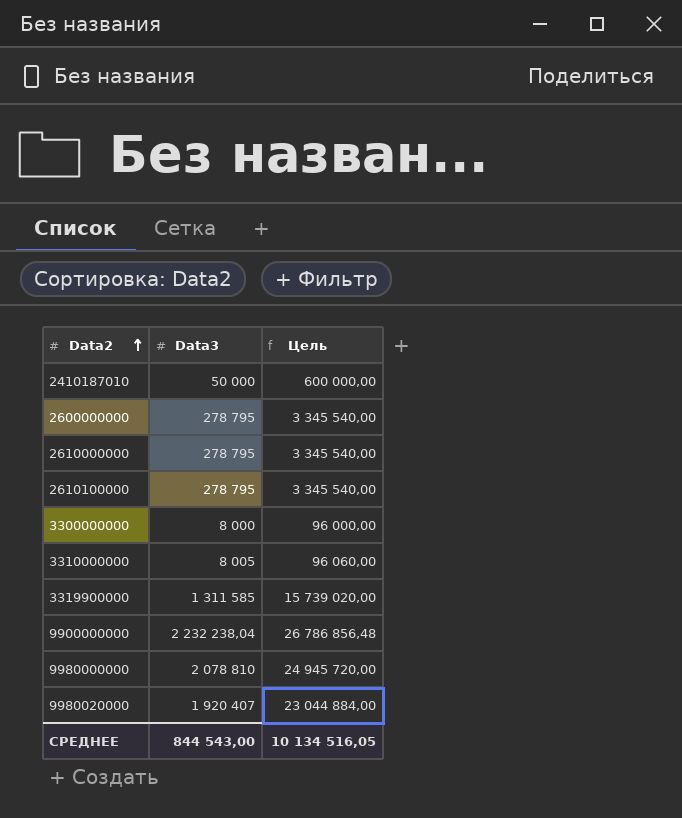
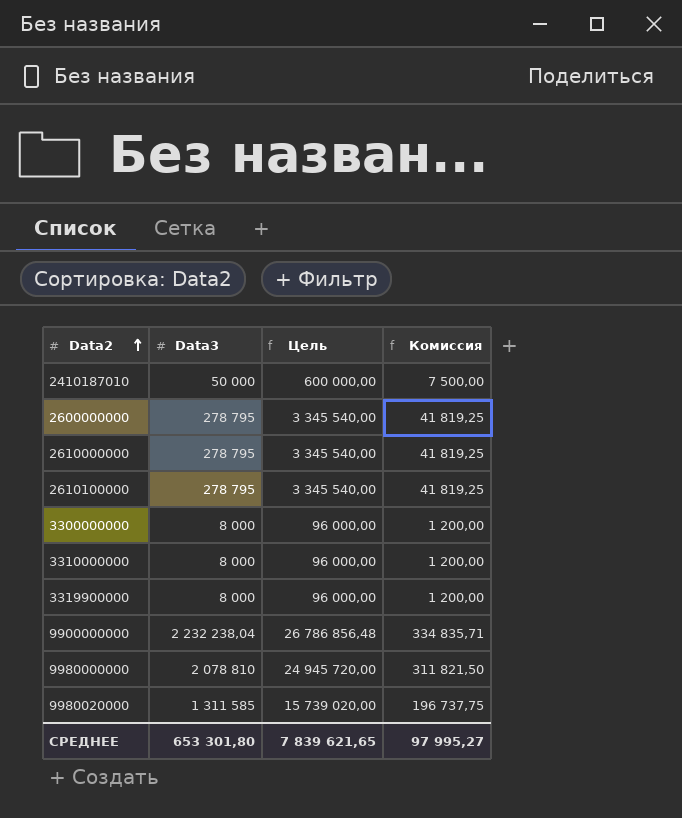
column Комиссия | formula: none -> [Data3] * 0,15
3310000000 | Data3: 8 005 -> 8 000
3310000000 | Цель: 96 060,00 -> 96 000,00
3319900000 | Data3: 1 311 585 -> 8 000
3319900000 | Цель: 15 739 020,00 -> 96 000,00
9980020000 | Data3: 1 920 407 -> 1 311 585
9980020000 | Цель: 23 044 884,00 -> 15 739 020,00
СРЕДНЕЕ | Data3: 844 543,00 -> 653 301,80
СРЕДНЕЕ | Цель: 10 134 516,05 -> 7 839 621,65

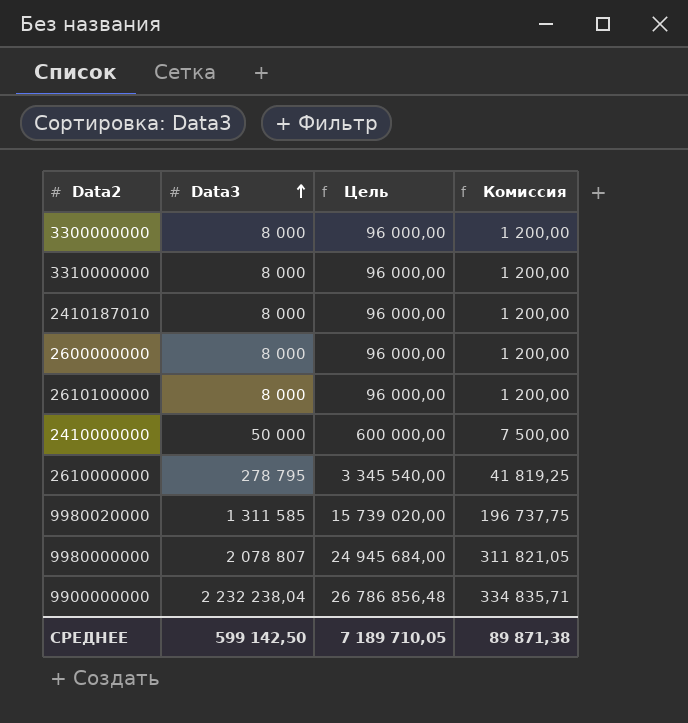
row order: Data2 ascending -> Data3 ascending
row 3319900000: 8 000 | 96 000,00 | 1 200,00 -> none
2410187010 | Data3: 50 000 -> 8 000
2410187010 | Цель: 600 000,00 -> 96 000,00
2410187010 | Комиссия: 7 500,00 -> 1 200,00
2600000000 | Data3: 278 795 -> 8 000
2600000000 | Цель: 3 345 540,00 -> 96 000,00
2600000000 | Комиссия: 41 819,25 -> 1 200,00
2610100000 | Data3: 278 795 -> 8 000
2610100000 | Цель: 3 345 540,00 -> 96 000,00
2610100000 | Комиссия: 41 819,25 -> 1 200,00
row 2410000000: none -> 50 000 | 600 000,00 | 7 500,00
9980000000 | Data3: 2 078 810 -> 2 078 807
9980000000 | Цель: 24 945 720,00 -> 24 945 684,00
9980000000 | Комиссия: 311 821,50 -> 311 821,05
СРЕДНЕЕ | Data3: 653 301,80 -> 599 142,50
СРЕДНЕЕ | Цель: 7 839 621,65 -> 7 189 710,05
СРЕДНЕЕ | Комиссия: 97 995,27 -> 89 871,38

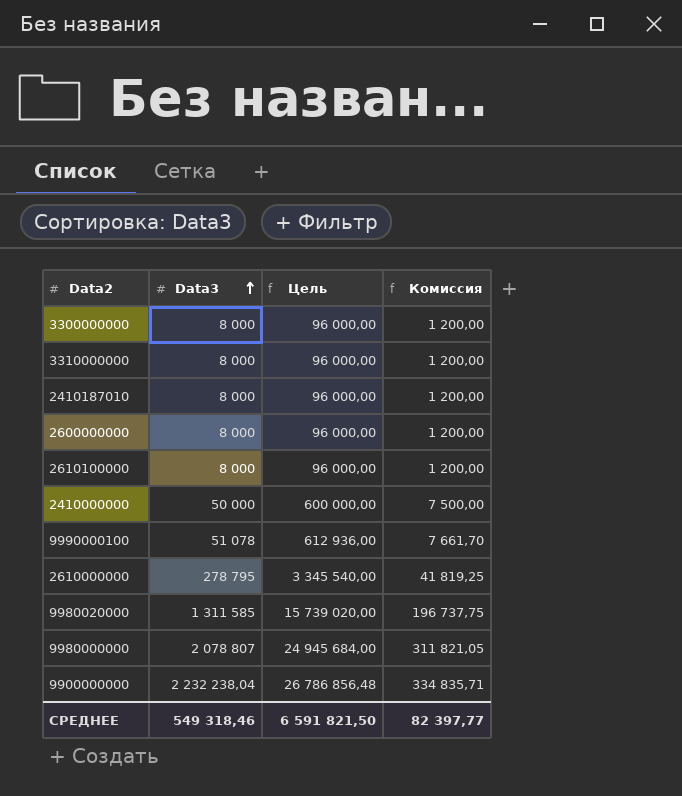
row 9990000100: none -> 51 078 | 612 936,00 | 7 661,70
СРЕДНЕЕ | Data3: 599 142,50 -> 549 318,46
СРЕДНЕЕ | Цель: 7 189 710,05 -> 6 591 821,50
СРЕДНЕЕ | Комиссия: 89 871,38 -> 82 397,77

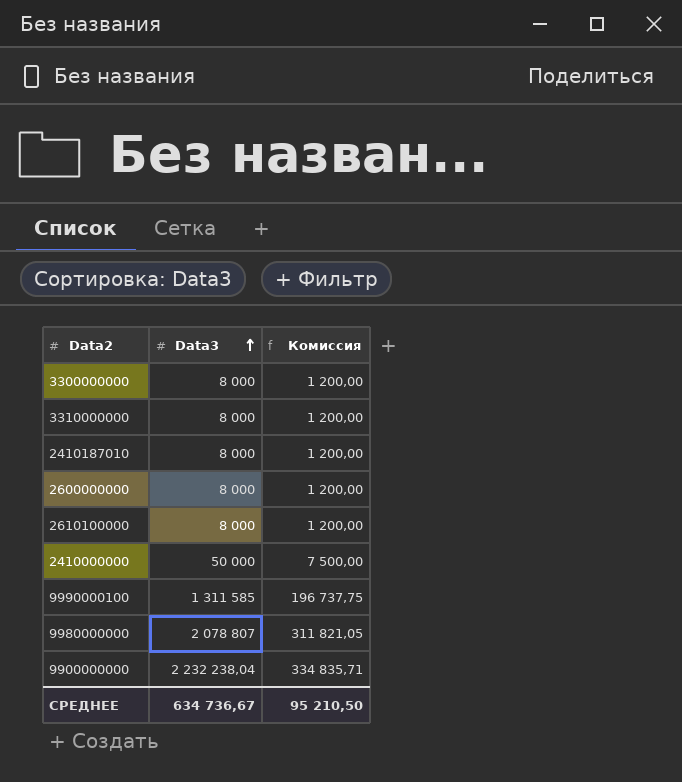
column Цель | formula: [Data3] * 12 -> none
row 2610000000: 278 795 | 3 345 540,00 | 41 819,25 -> none
row 9980020000: 1 311 585 | 15 739 020,00 | 196 737,75 -> none
9990000100 | Data3: 51 078 -> 1 311 585
9990000100 | Комиссия: 7 661,70 -> 196 737,75
СРЕДНЕЕ | Data3: 549 318,46 -> 634 736,67
СРЕДНЕЕ | Комиссия: 82 397,77 -> 95 210,50

